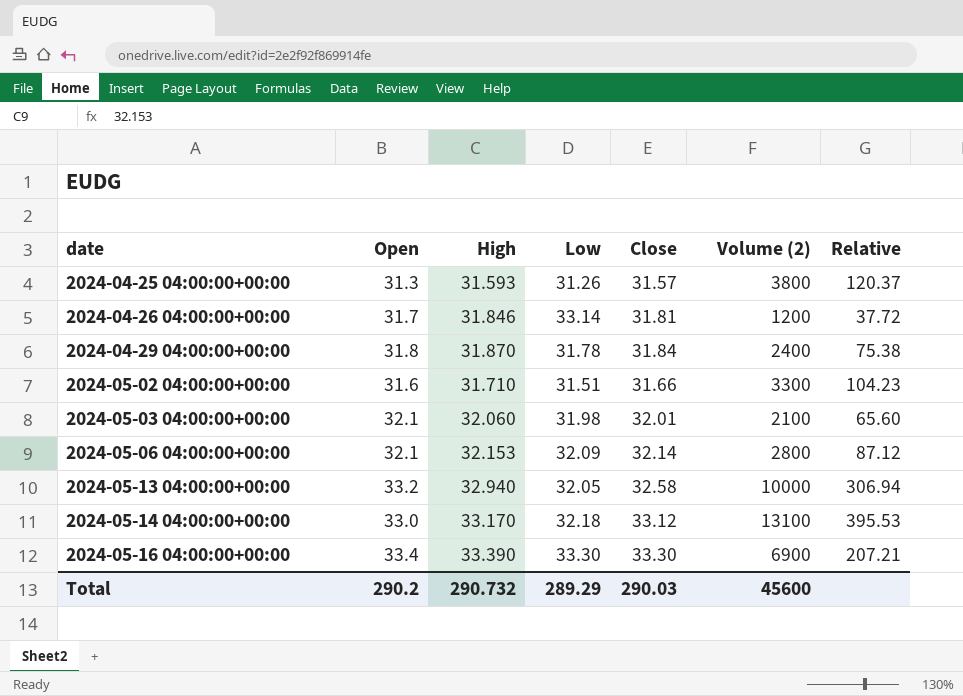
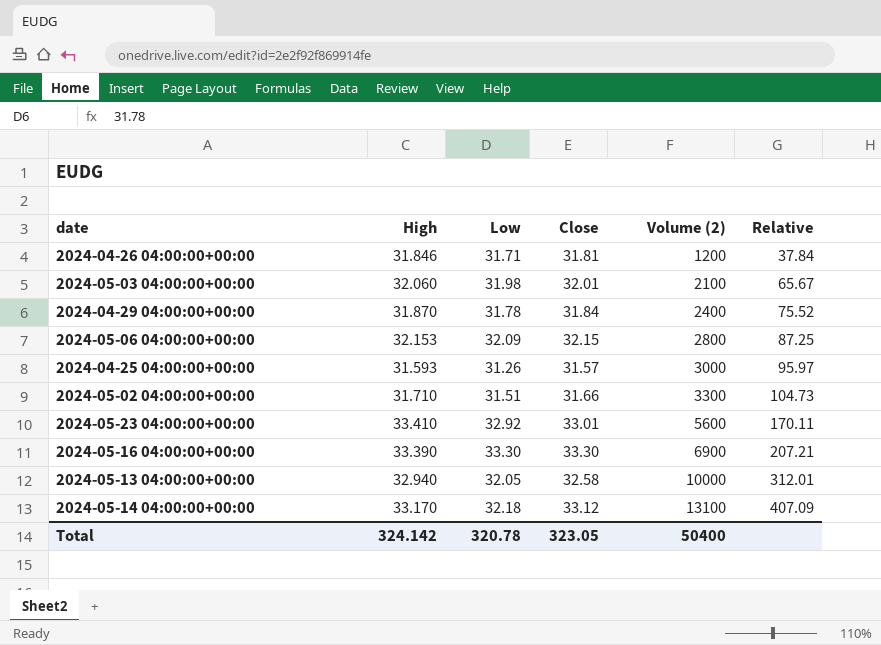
row order: date ascending -> Volume (2) ascending
column Open | position: 2 -> none
column Relative | formula: [Volume (2)] / [Close] -> [Volume (2)] / [Low]
2024-04-26 04:00:00+00:00 | Low: 33.14 -> 31.71
2024-05-06 04:00:00+00:00 | Close: 32.14 -> 32.15
2024-04-25 04:00:00+00:00 | Volume (2): 3800 -> 3000
row 2024-05-23 04:00:00+00:00: none -> 33.410 | 32.92 | 33.01 | 5600 | 170.11
Total | High: 290.732 -> 324.142
Total | Low: 289.29 -> 320.78
Total | Close: 290.03 -> 323.05
Total | Volume (2): 45600 -> 50400

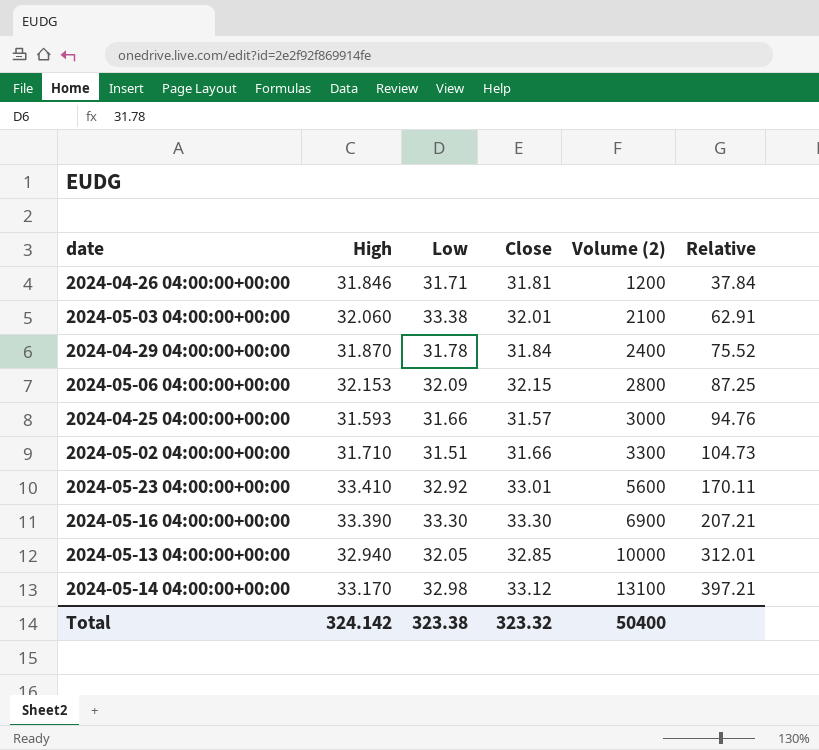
2024-05-03 04:00:00+00:00 | Low: 31.98 -> 33.38
2024-05-03 04:00:00+00:00 | Relative: 65.67 -> 62.91
2024-04-25 04:00:00+00:00 | Low: 31.26 -> 31.66
2024-04-25 04:00:00+00:00 | Relative: 95.97 -> 94.76
2024-05-13 04:00:00+00:00 | Close: 32.58 -> 32.85
2024-05-14 04:00:00+00:00 | Low: 32.18 -> 32.98
2024-05-14 04:00:00+00:00 | Relative: 407.09 -> 397.21
Total | Low: 320.78 -> 323.38
Total | Close: 323.05 -> 323.32

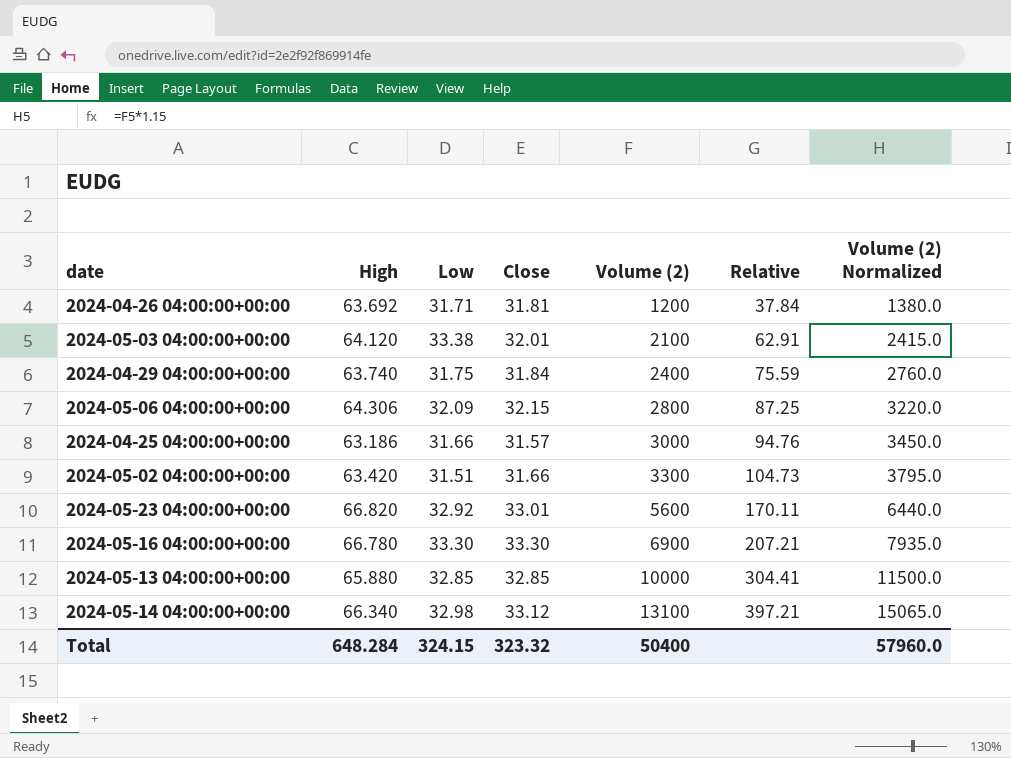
column Volume (2) Normalized | formula: none -> [Volume (2)] * 1.15
2024-04-26 04:00:00+00:00 | High: 31.846 -> 63.692
2024-05-03 04:00:00+00:00 | High: 32.060 -> 64.120
2024-04-29 04:00:00+00:00 | High: 31.870 -> 63.740
2024-04-29 04:00:00+00:00 | Low: 31.78 -> 31.75
2024-04-29 04:00:00+00:00 | Relative: 75.52 -> 75.59
2024-05-06 04:00:00+00:00 | High: 32.153 -> 64.306
2024-04-25 04:00:00+00:00 | High: 31.593 -> 63.186
2024-05-02 04:00:00+00:00 | High: 31.710 -> 63.420
2024-05-23 04:00:00+00:00 | High: 33.410 -> 66.820
2024-05-16 04:00:00+00:00 | High: 33.390 -> 66.780
2024-05-13 04:00:00+00:00 | High: 32.940 -> 65.880
2024-05-13 04:00:00+00:00 | Low: 32.05 -> 32.85
2024-05-13 04:00:00+00:00 | Relative: 312.01 -> 304.41
2024-05-14 04:00:00+00:00 | High: 33.170 -> 66.340
Total | High: 324.142 -> 648.284
Total | Low: 323.38 -> 324.15

